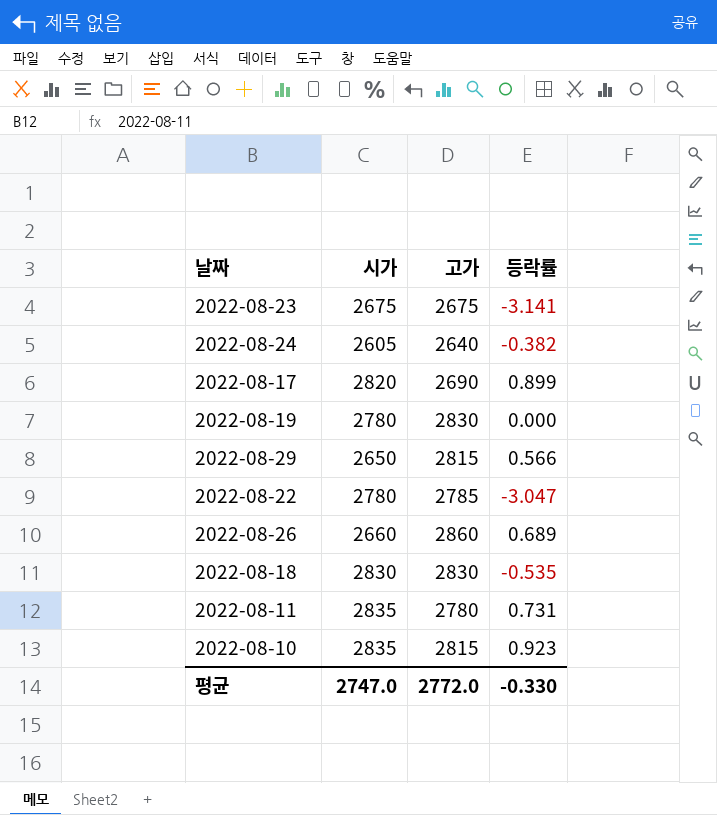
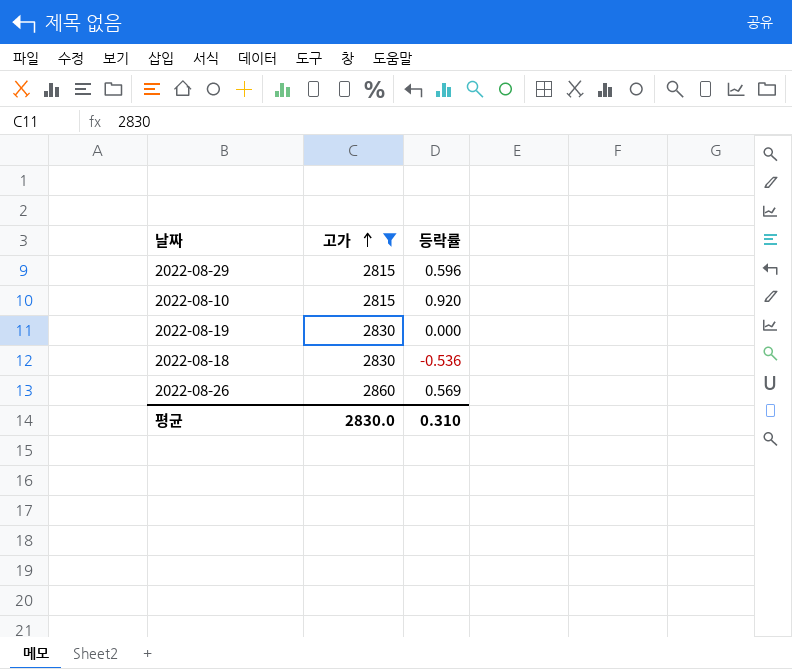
filter: none -> 고가 >= 2815
row order: none -> 고가 ascending
column 시가 | position: 2 -> none
2022-08-29 | 등락률: 0.566 -> 0.596
2022-08-10 | 등락률: 0.923 -> 0.920
2022-08-18 | 등락률: -0.535 -> -0.536
2022-08-26 | 등락률: 0.689 -> 0.569
평균 | 고가: 2772.0 -> 2830.0
평균 | 등락률: -0.330 -> 0.310

